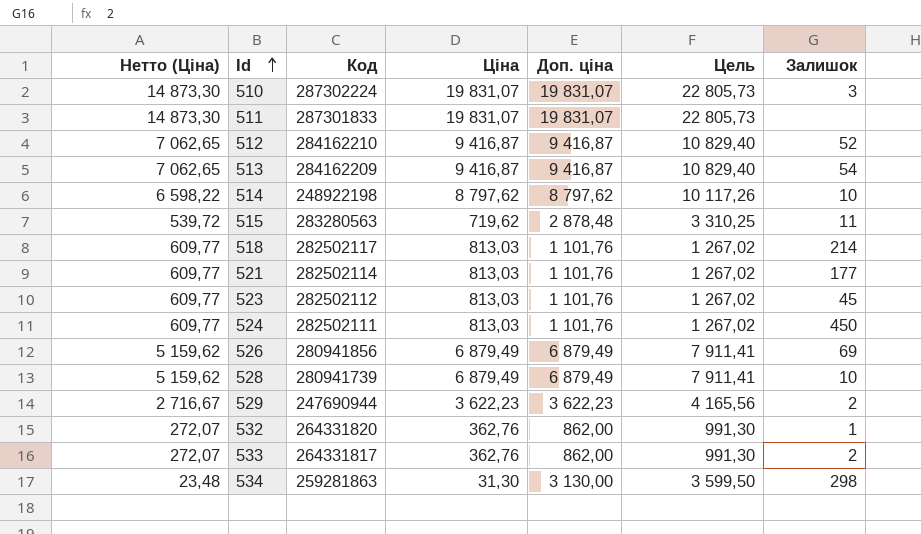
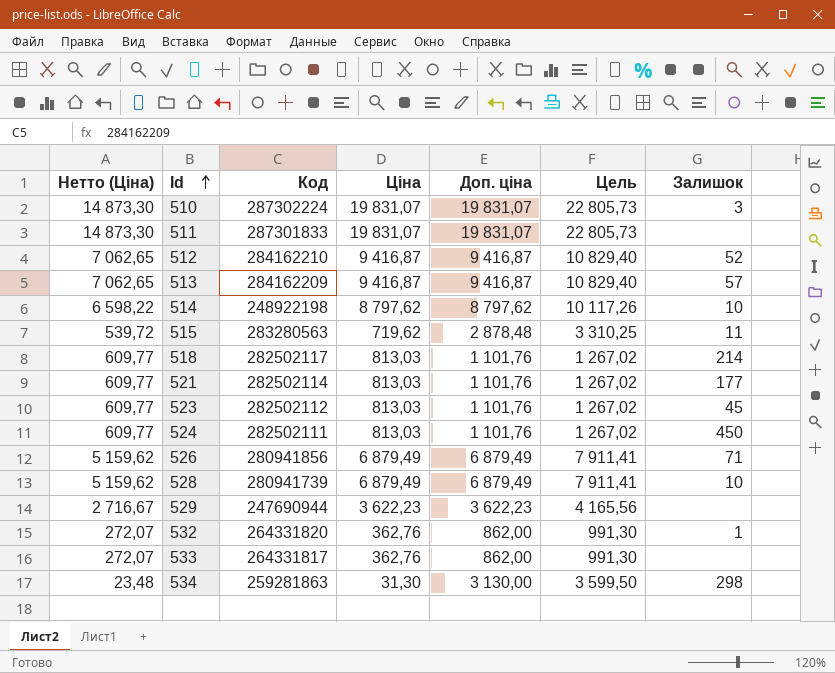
513 | Залишок: 54 -> 57
526 | Залишок: 69 -> 71
529 | Залишок: 2 -> none
533 | Залишок: 2 -> none

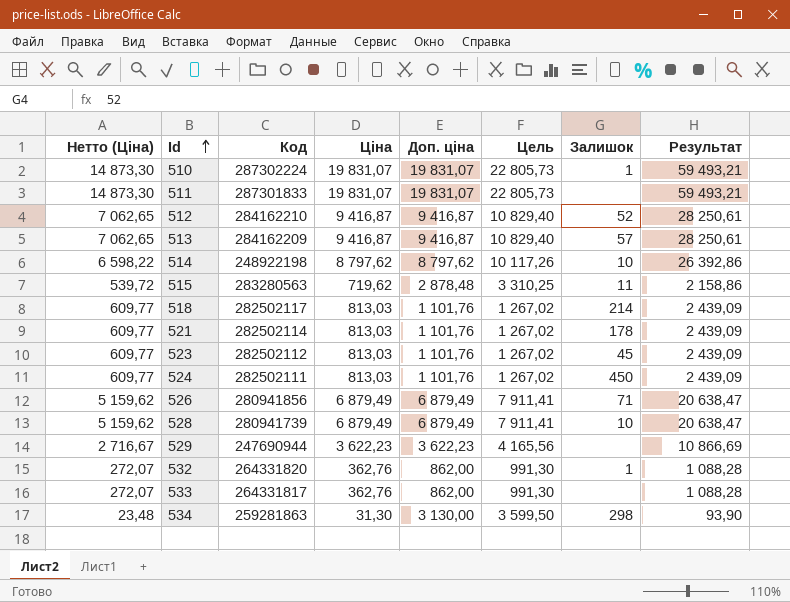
column Результат | formula: none -> [Ціна] * 3
510 | Залишок: 3 -> 1
521 | Залишок: 177 -> 178

